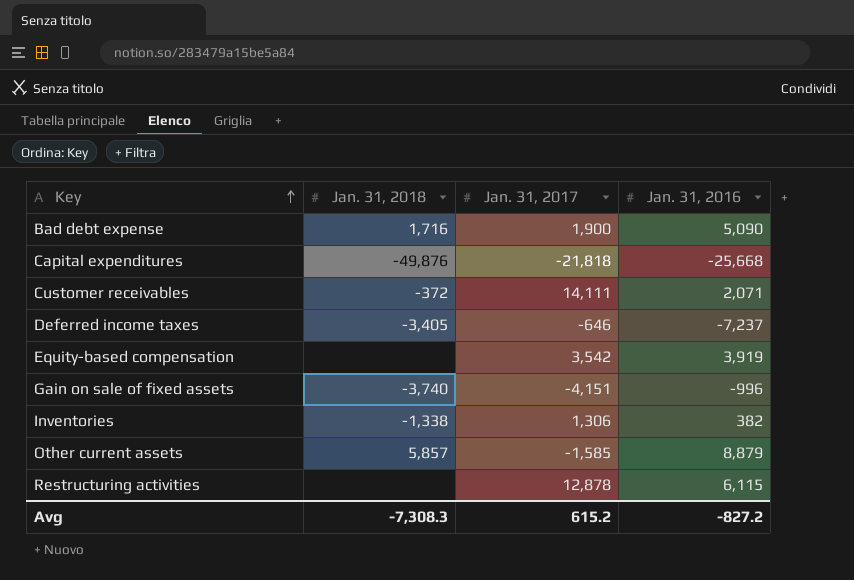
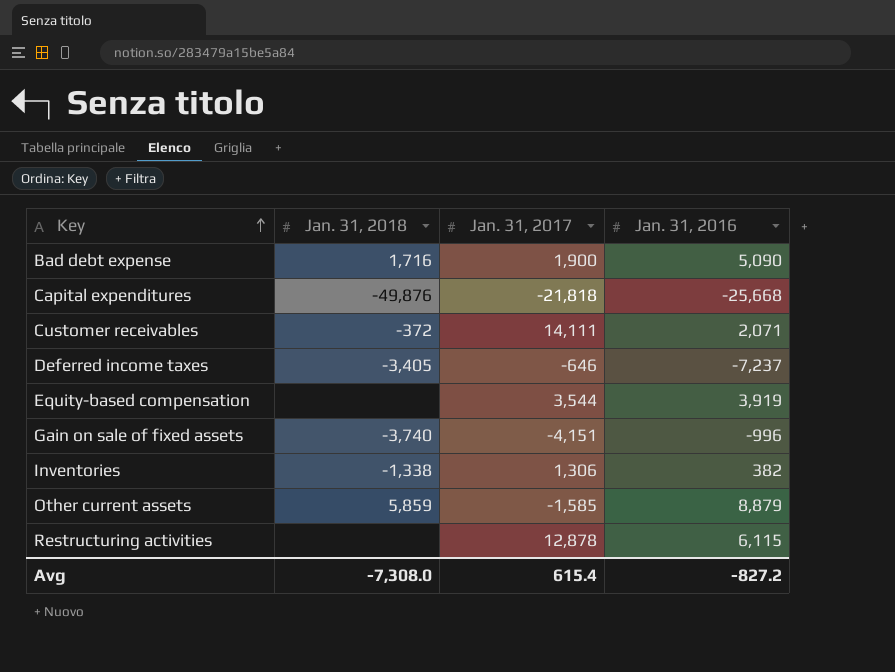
Equity-based compensation | Jan. 31, 2017: 3,542 -> 3,544
Other current assets | Jan. 31, 2018: 5,857 -> 5,859
Avg | Jan. 31, 2018: -7,308.3 -> -7,308.0
Avg | Jan. 31, 2017: 615.2 -> 615.4

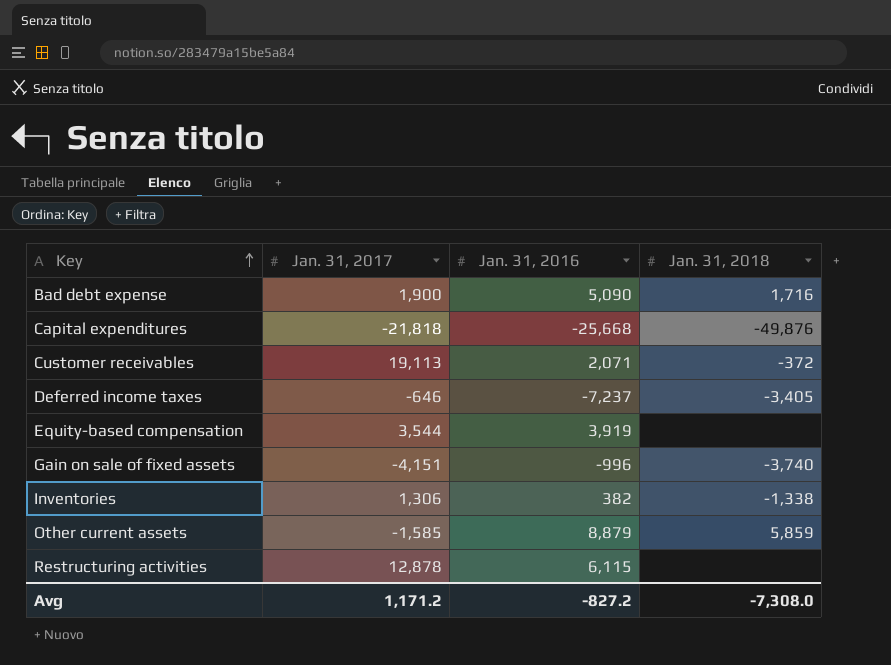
column Jan. 31, 2018 | position: 2 -> 4
Customer receivables | Jan. 31, 2017: 14,111 -> 19,113
Avg | Jan. 31, 2017: 615.4 -> 1,171.2

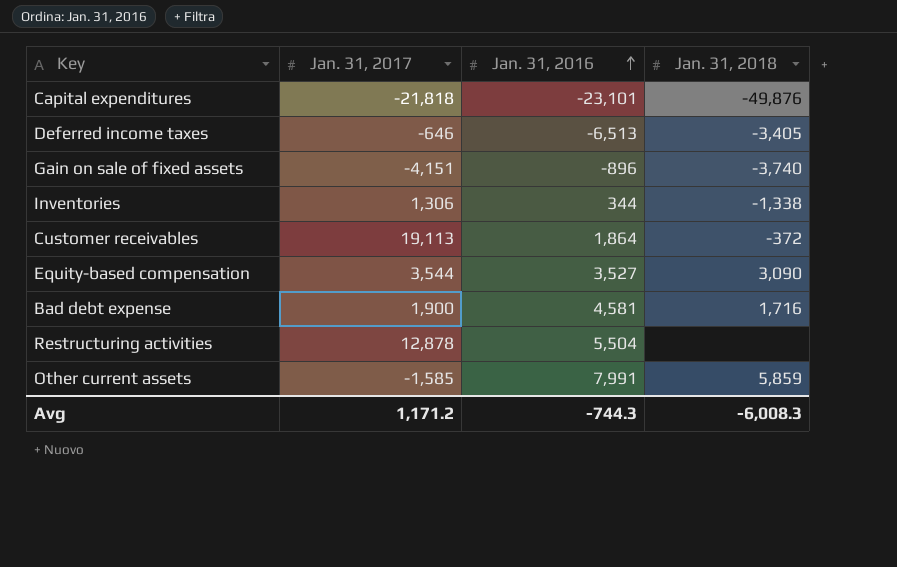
row order: Key ascending -> Jan. 31, 2016 ascending
Capital expenditures | Jan. 31, 2016: -25,668 -> -23,101
Deferred income taxes | Jan. 31, 2016: -7,237 -> -6,513
Gain on sale of fixed assets | Jan. 31, 2016: -996 -> -896
Inventories | Jan. 31, 2016: 382 -> 344
Customer receivables | Jan. 31, 2016: 2,071 -> 1,864
Equity-based compensation | Jan. 31, 2016: 3,919 -> 3,527
Equity-based compensation | Jan. 31, 2018: none -> 3,090
Bad debt expense | Jan. 31, 2016: 5,090 -> 4,581
Restructuring activities | Jan. 31, 2016: 6,115 -> 5,504
Other current assets | Jan. 31, 2016: 8,879 -> 7,991
Avg | Jan. 31, 2016: -827.2 -> -744.3
Avg | Jan. 31, 2018: -7,308.0 -> -6,008.3

